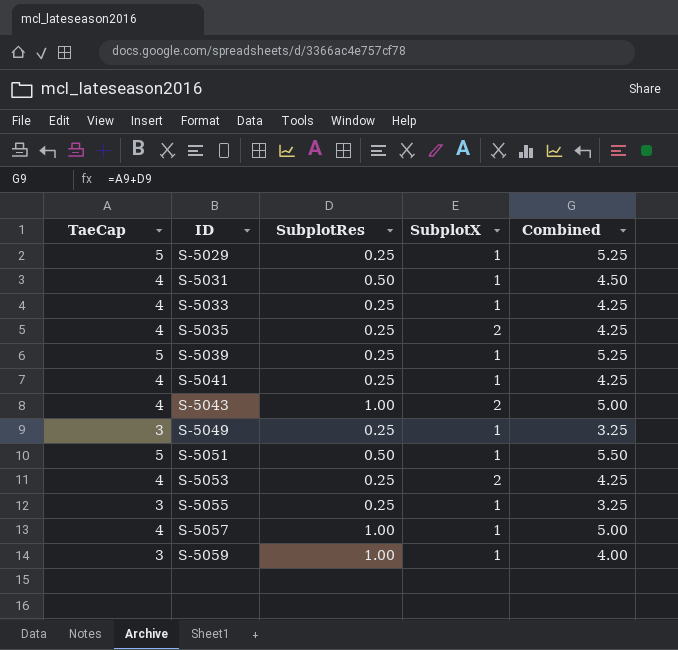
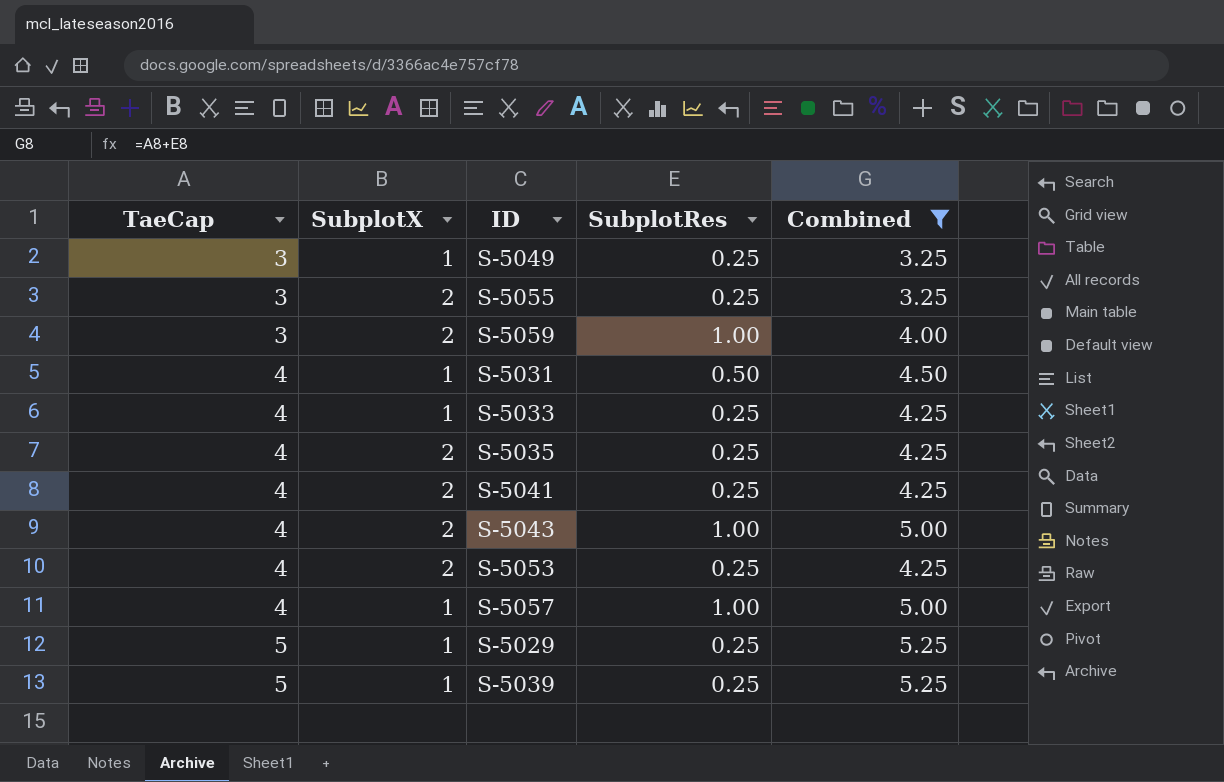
filter: none -> Combined != 5.50
row order: ID ascending -> TaeCap ascending
column SubplotX | position: 4 -> 2
S-5055 | SubplotX: 1 -> 2
S-5059 | SubplotX: 1 -> 2
S-5041 | SubplotX: 1 -> 2

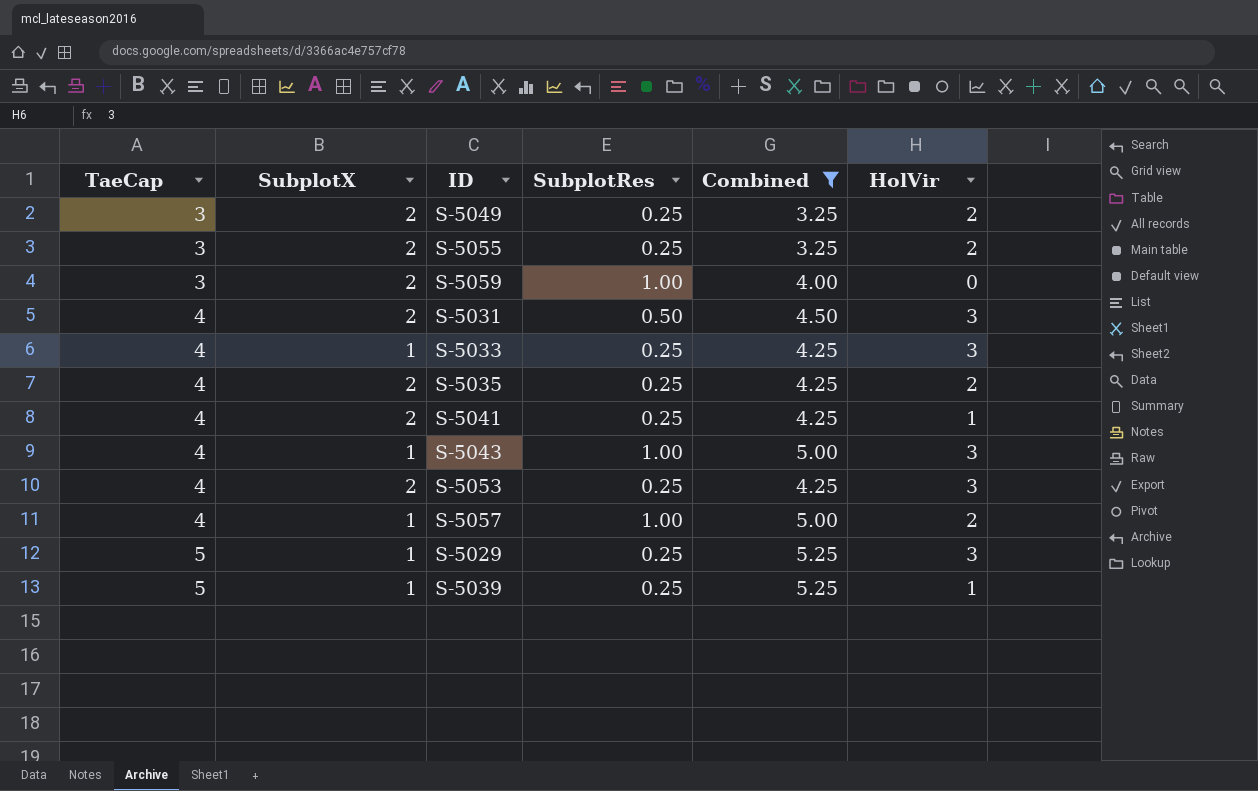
column HolVir | position: none -> 6
S-5049 | SubplotX: 1 -> 2
S-5031 | SubplotX: 1 -> 2
S-5043 | SubplotX: 2 -> 1

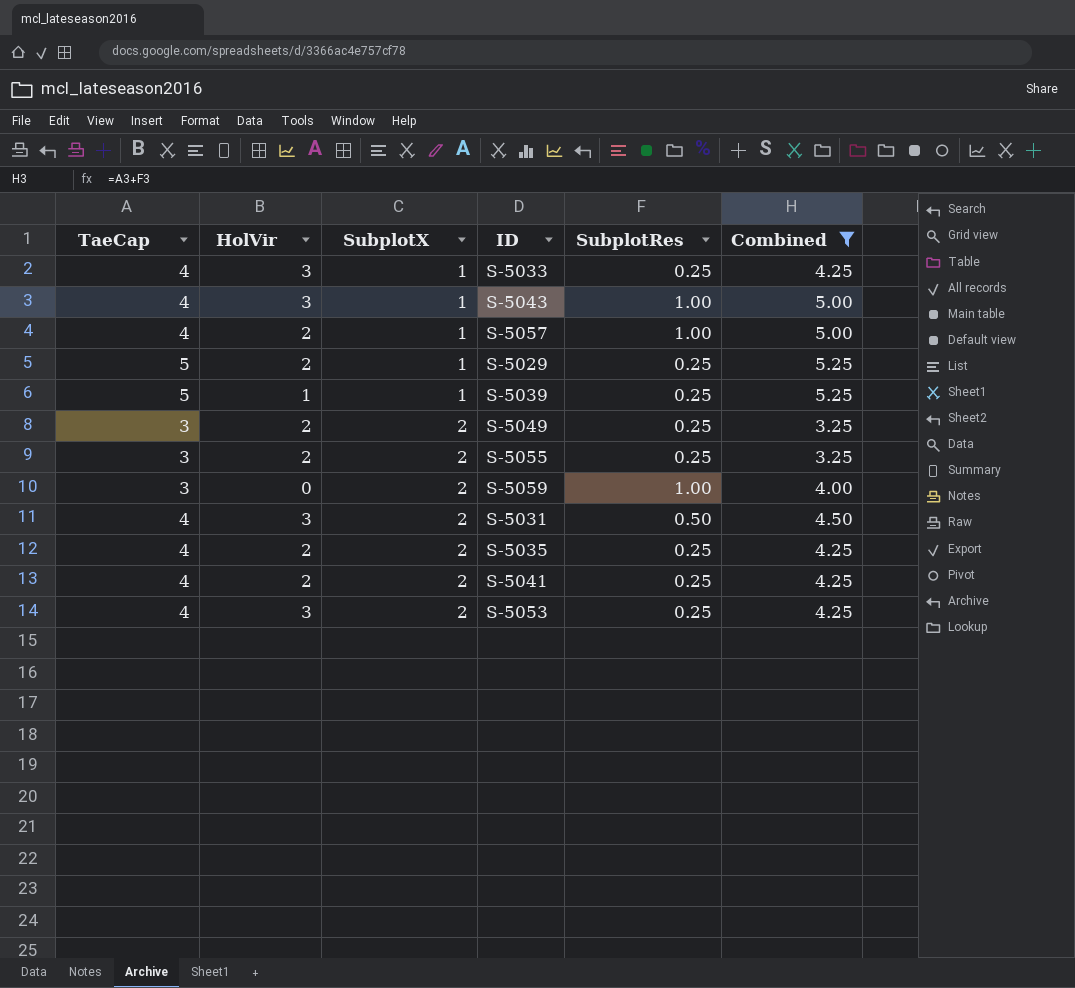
row order: TaeCap ascending -> SubplotX ascending
column HolVir | position: 6 -> 2
S-5029 | HolVir: 3 -> 2
S-5041 | HolVir: 1 -> 2

